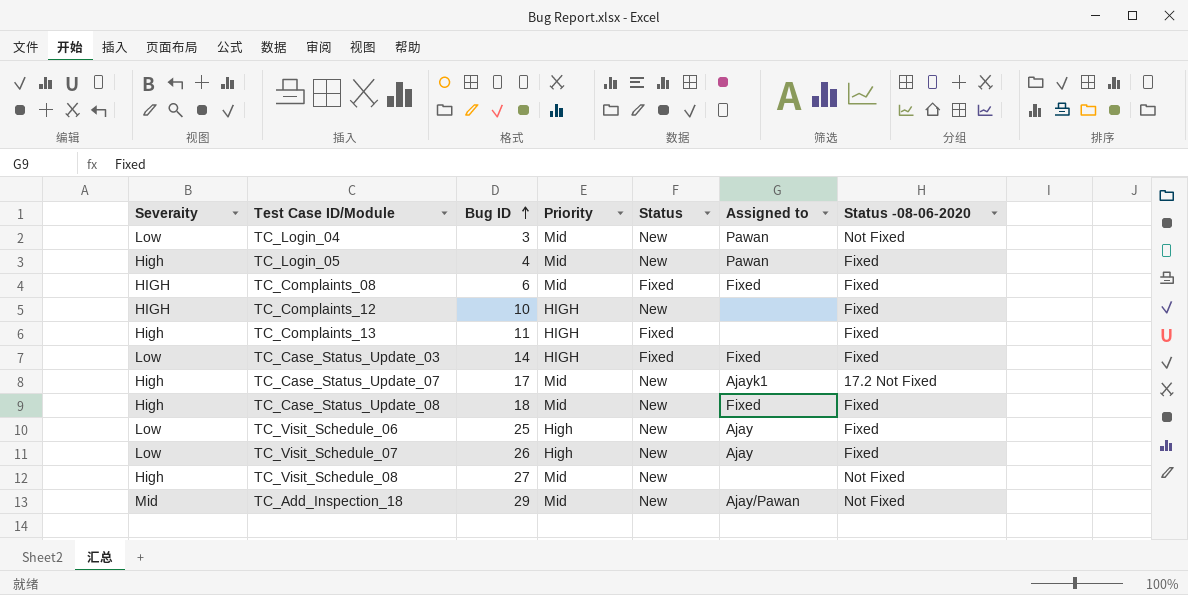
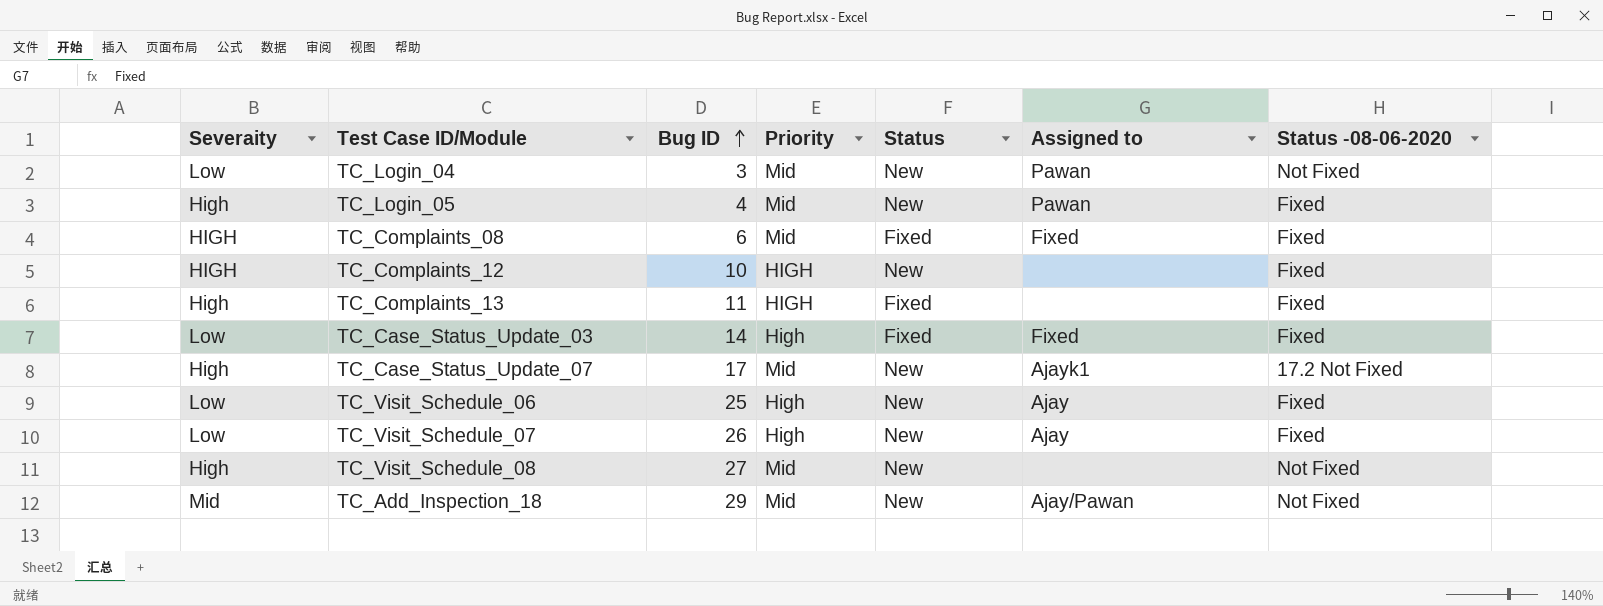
row TC_Case_Status_Update_08: High | 18 | Mid | New | Fixed | Fixed -> none
TC_Case_Status_Update_03 | Priority: HIGH -> High

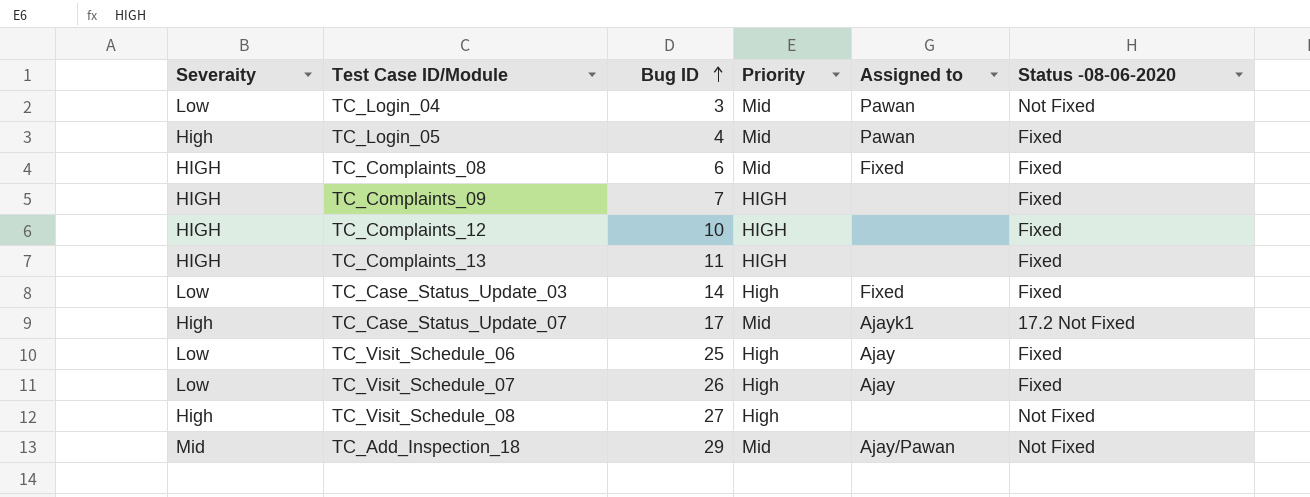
column Status | position: 5 -> none
row TC_Complaints_09: none -> HIGH | 7 | HIGH | none | Fixed
TC_Complaints_13 | Severaity: High -> HIGH
TC_Visit_Schedule_08 | Priority: Mid -> High

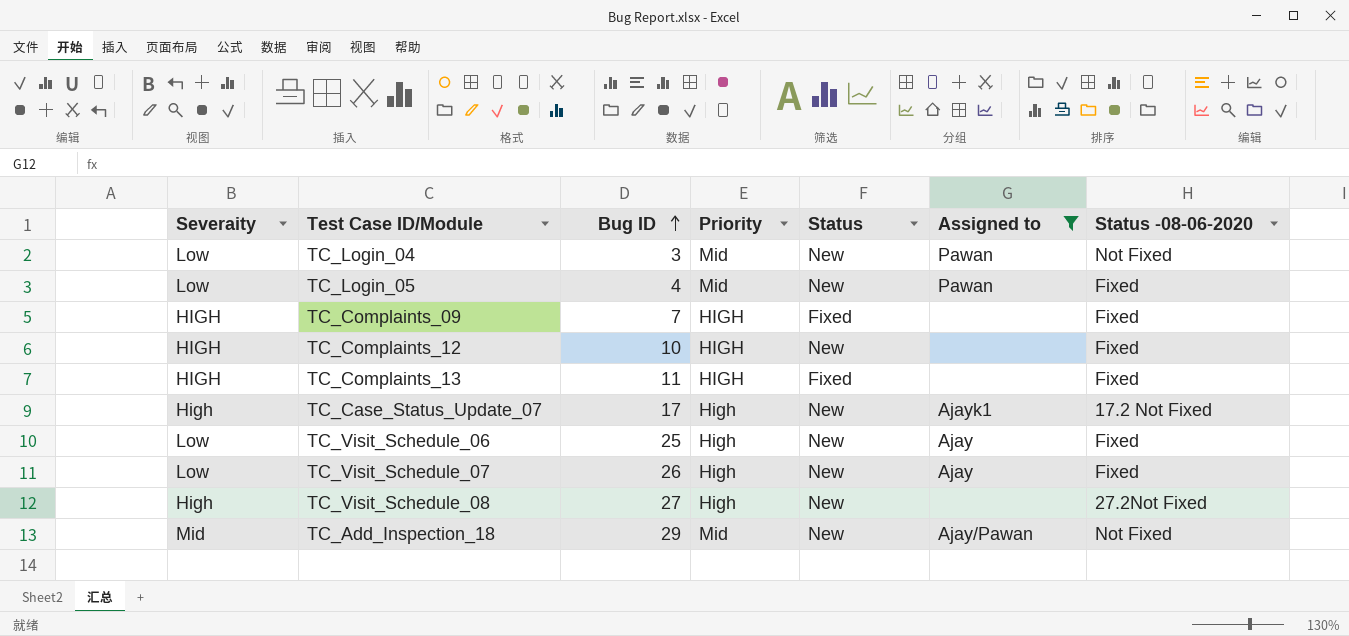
filter: none -> Assigned to != Fixed
column Status | position: none -> 5
TC_Login_05 | Severaity: High -> Low
TC_Case_Status_Update_07 | Priority: Mid -> High
TC_Visit_Schedule_08 | Status -08-06-2020: Not Fixed -> 27.2Not Fixed

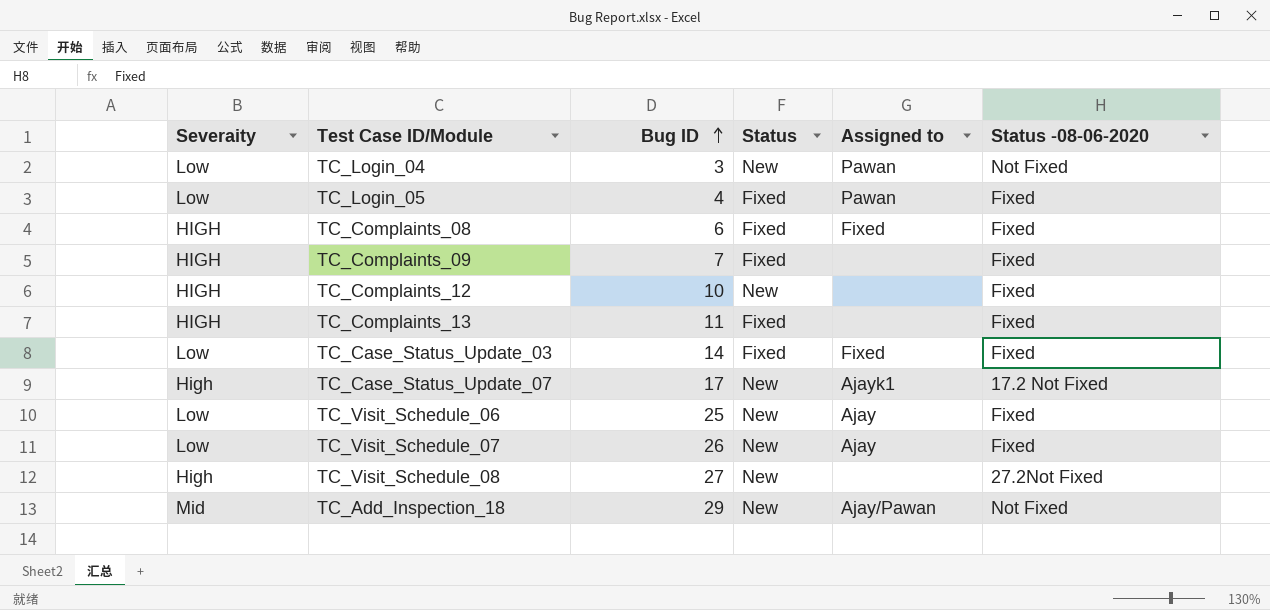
filter: Assigned to != Fixed -> none
column Priority | position: 4 -> none
TC_Login_05 | Status: New -> Fixed

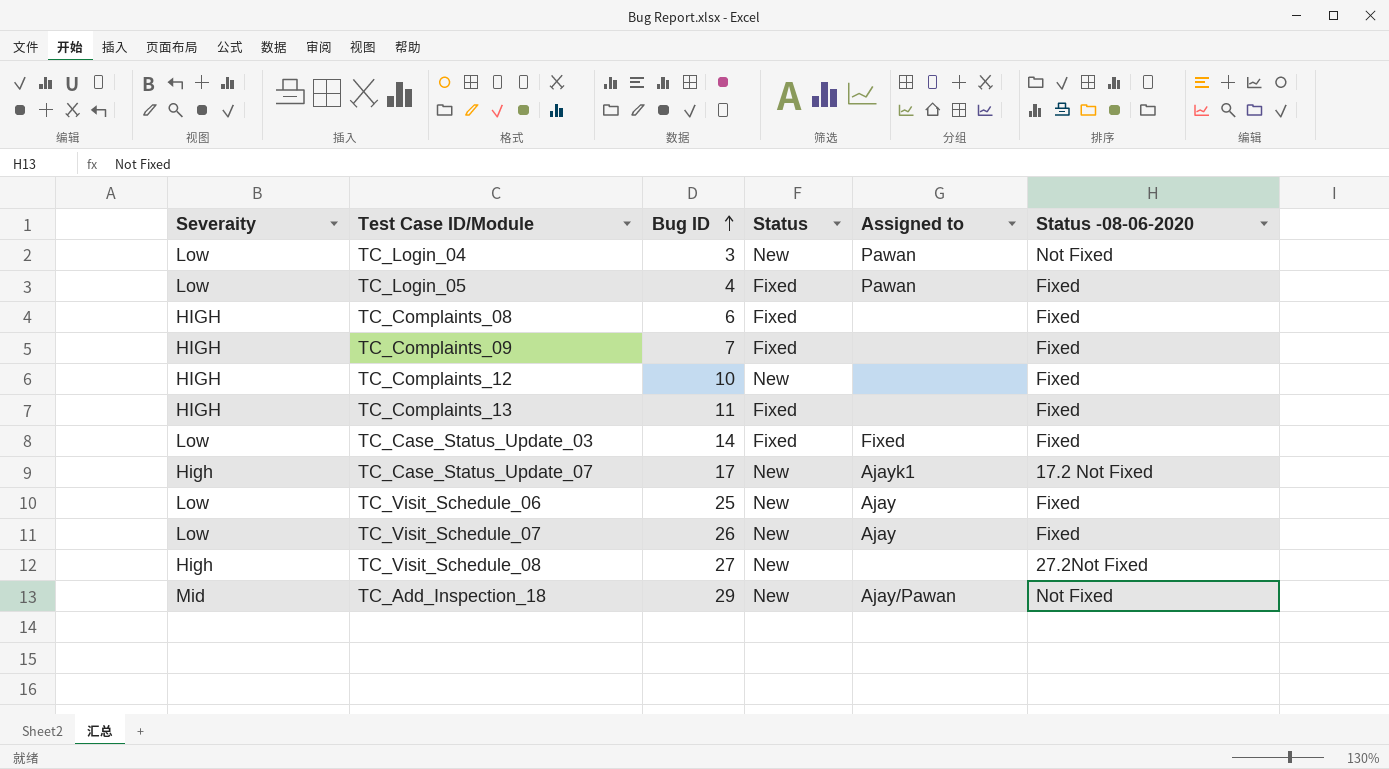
TC_Complaints_08 | Assigned to: Fixed -> none

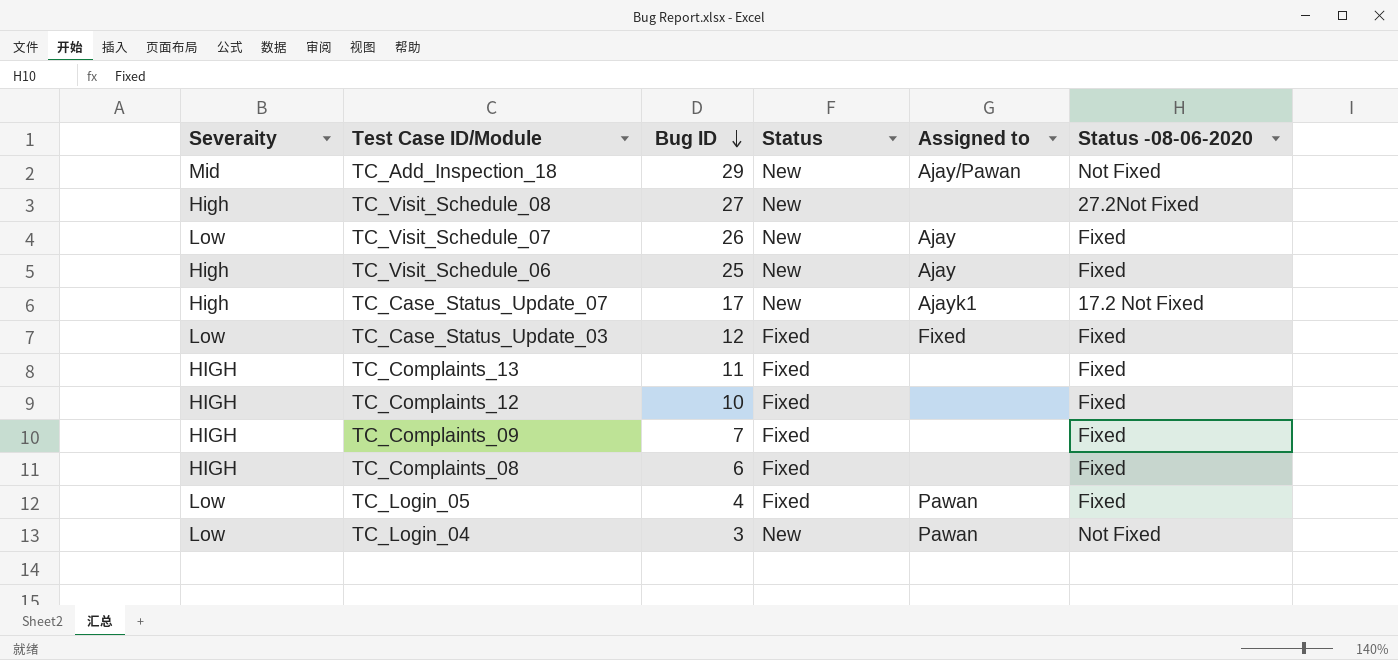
row order: Bug ID ascending -> Bug ID descending
TC_Visit_Schedule_06 | Severaity: Low -> High
TC_Case_Status_Update_03 | Bug ID: 14 -> 12
TC_Complaints_12 | Status: New -> Fixed

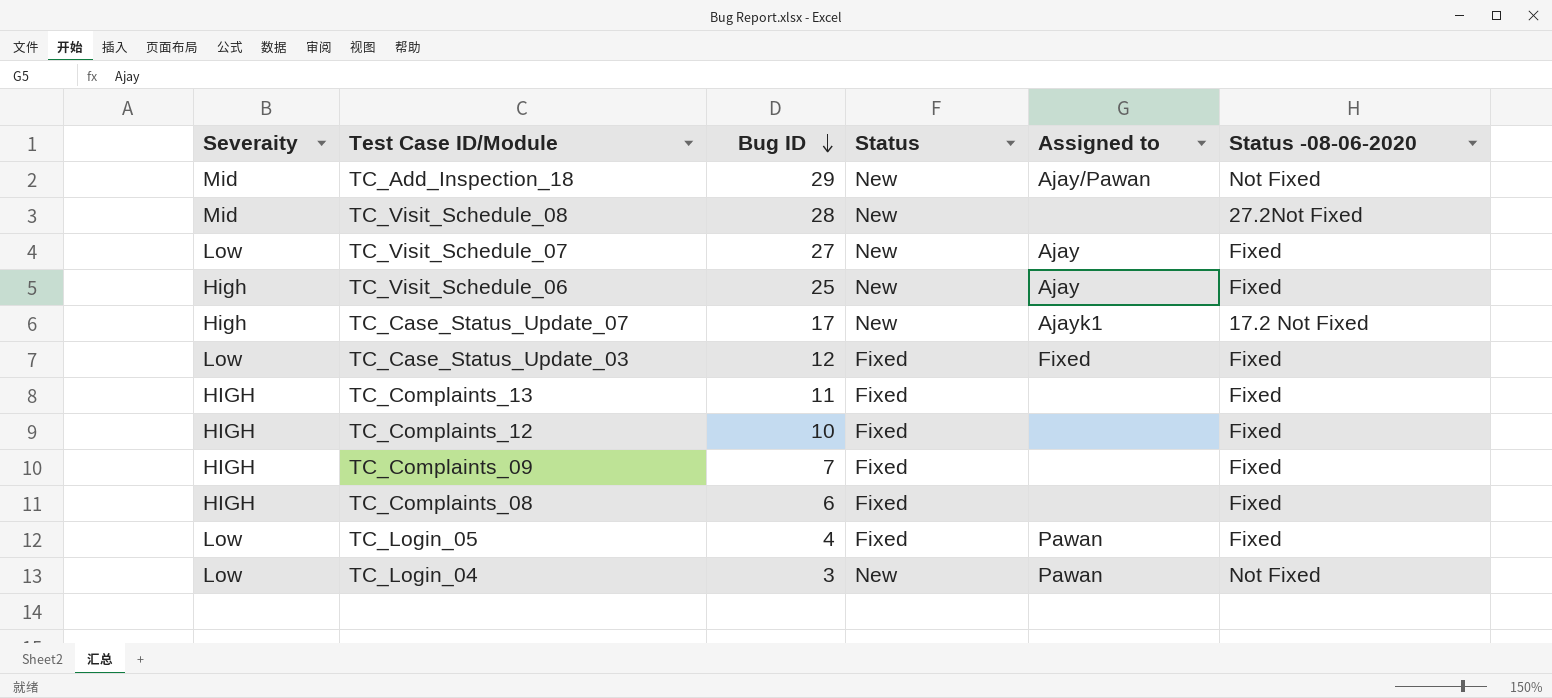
TC_Visit_Schedule_08 | Severaity: High -> Mid
TC_Visit_Schedule_08 | Bug ID: 27 -> 28
TC_Visit_Schedule_07 | Bug ID: 26 -> 27

